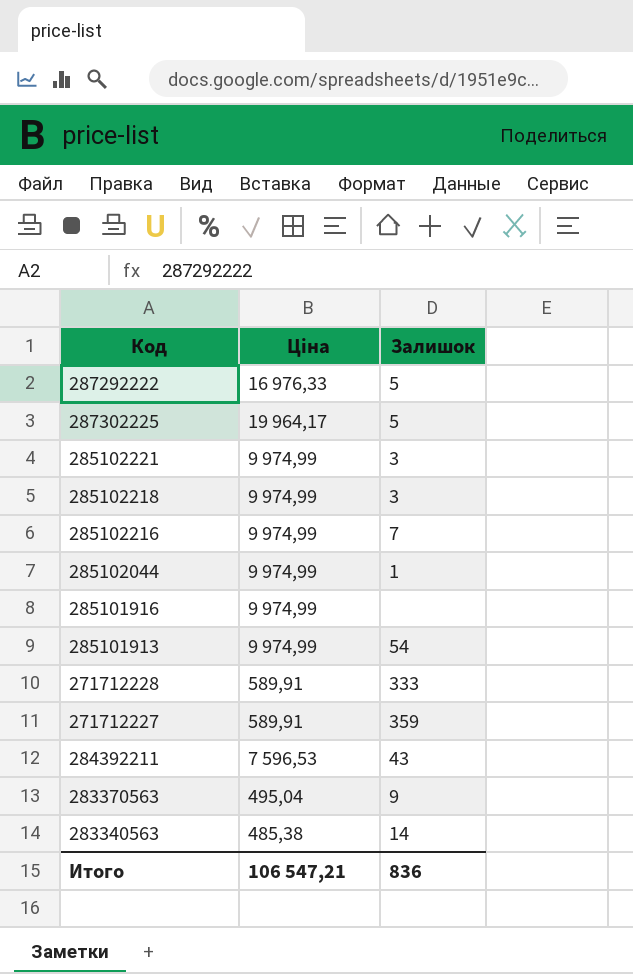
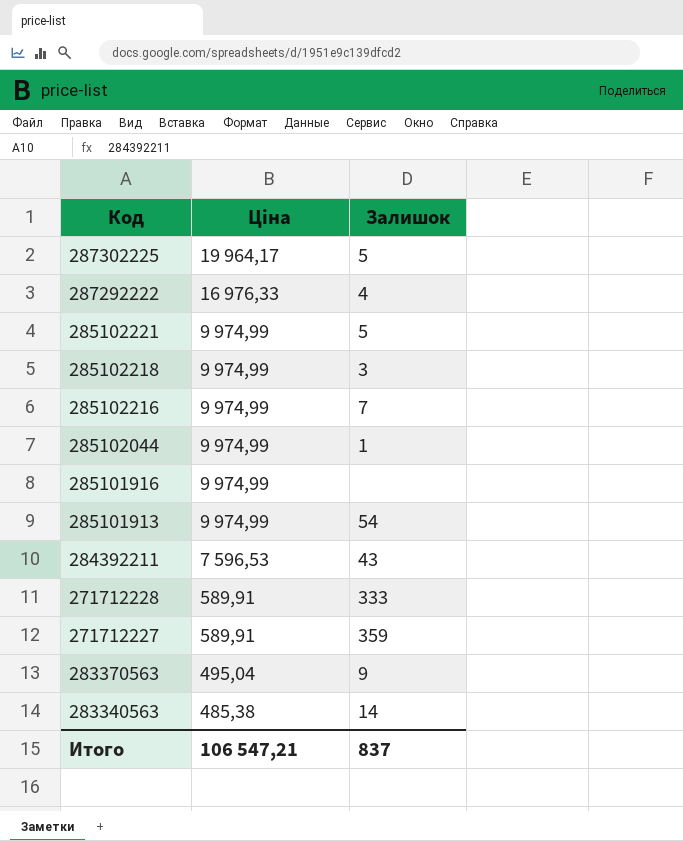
row order: none -> Ціна descending
287292222 | Залишок: 5 -> 4
285102221 | Залишок: 3 -> 5
Итого | Залишок: 836 -> 837

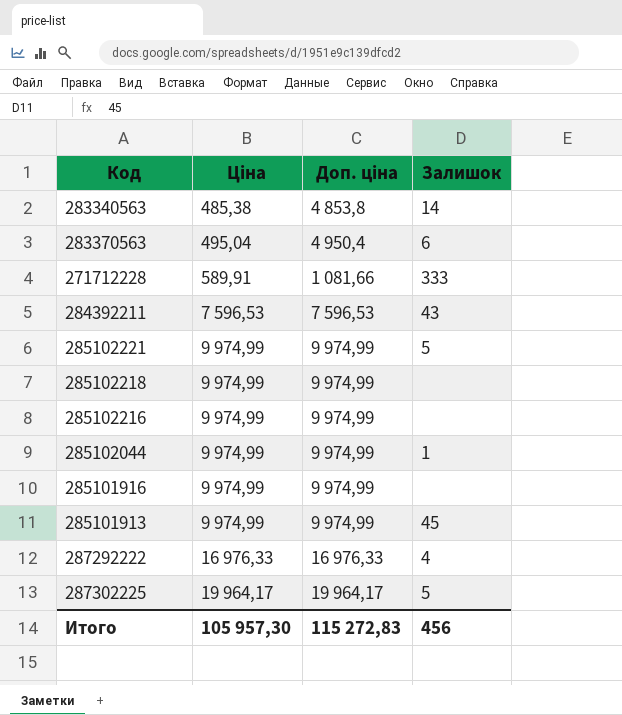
row order: Ціна descending -> Ціна ascending
column Доп. ціна | position: none -> 3
row 271712227: 589,91 | 359 -> none
283370563 | Залишок: 9 -> 6
285102218 | Залишок: 3 -> none
285102216 | Залишок: 7 -> none
285101913 | Залишок: 54 -> 45
Итого | Ціна: 106 547,21 -> 105 957,30
Итого | Залишок: 837 -> 456

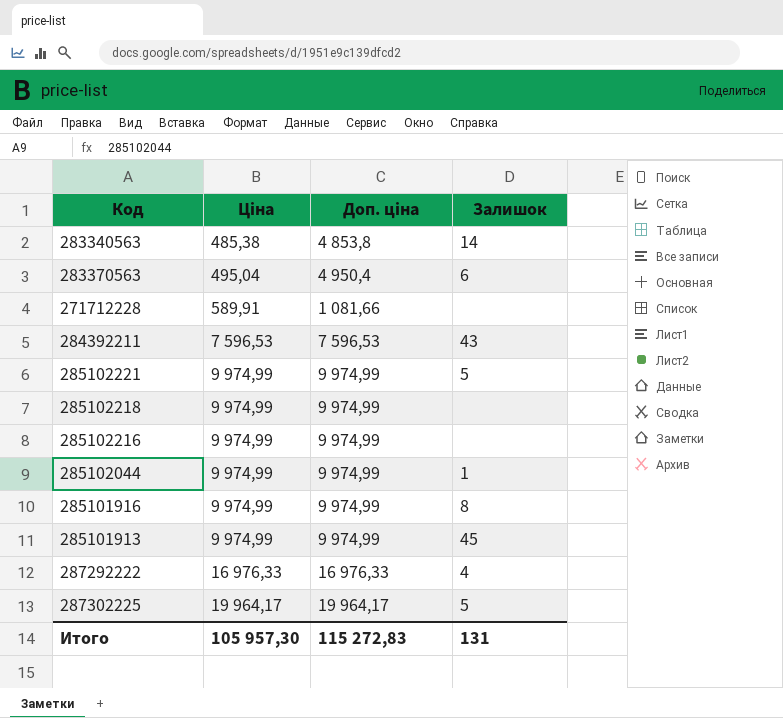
271712228 | Залишок: 333 -> none
285101916 | Залишок: none -> 8
Итого | Залишок: 456 -> 131

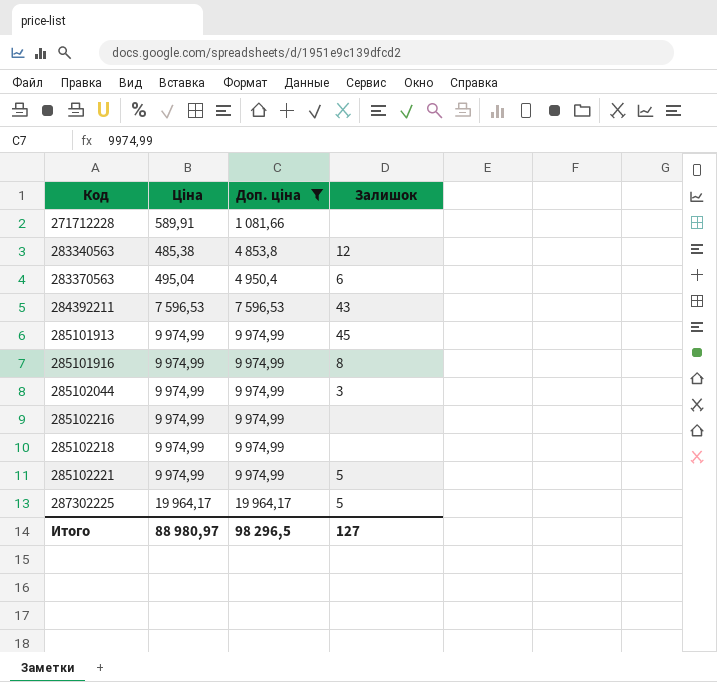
filter: none -> Доп. ціна != 16 976,33
row order: Ціна ascending -> Код ascending
283340563 | Залишок: 14 -> 12
285102044 | Залишок: 1 -> 3
Итого | Ціна: 105 957,30 -> 88 980,97
Итого | Доп. ціна: 115 272,83 -> 98 296,5
Итого | Залишок: 131 -> 127

